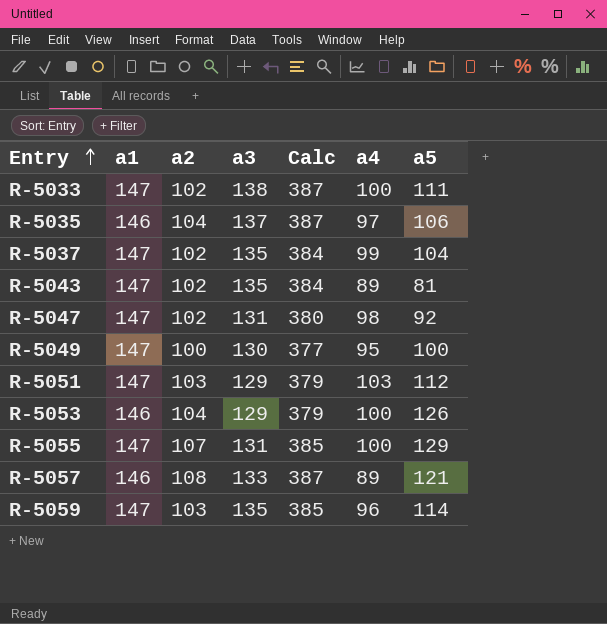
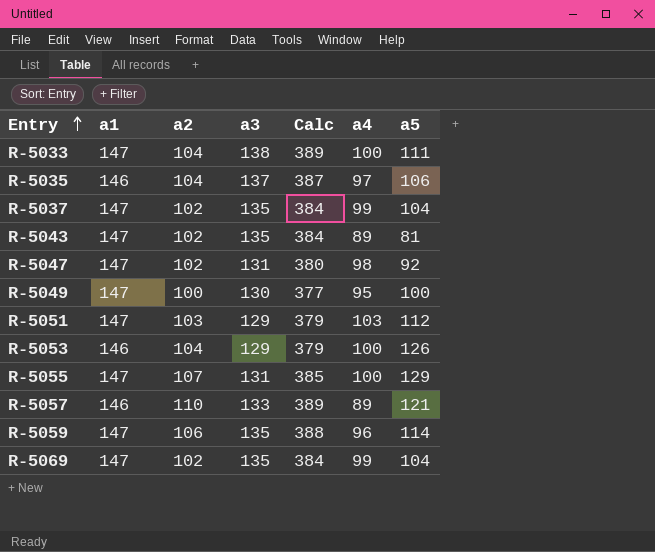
R-5033 | a2: 102 -> 104
R-5033 | Calc: 387 -> 389
R-5057 | a2: 108 -> 110
R-5057 | Calc: 387 -> 389
R-5059 | a2: 103 -> 106
R-5059 | Calc: 385 -> 388
row R-5069: none -> 147 | 102 | 135 | 384 | 99 | 104

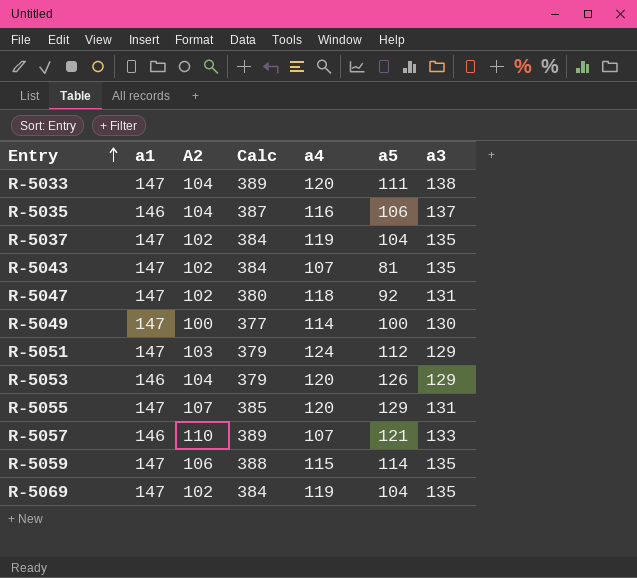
column name: a2 -> A2
column a3 | position: 4 -> 7
R-5033 | a4: 100 -> 120
R-5035 | a4: 97 -> 116
R-5037 | a4: 99 -> 119
R-5043 | a4: 89 -> 107
R-5047 | a4: 98 -> 118
R-5049 | a4: 95 -> 114
R-5051 | a4: 103 -> 124
R-5053 | a4: 100 -> 120
R-5055 | a4: 100 -> 120
R-5057 | a4: 89 -> 107
R-5059 | a4: 96 -> 115
R-5069 | a4: 99 -> 119

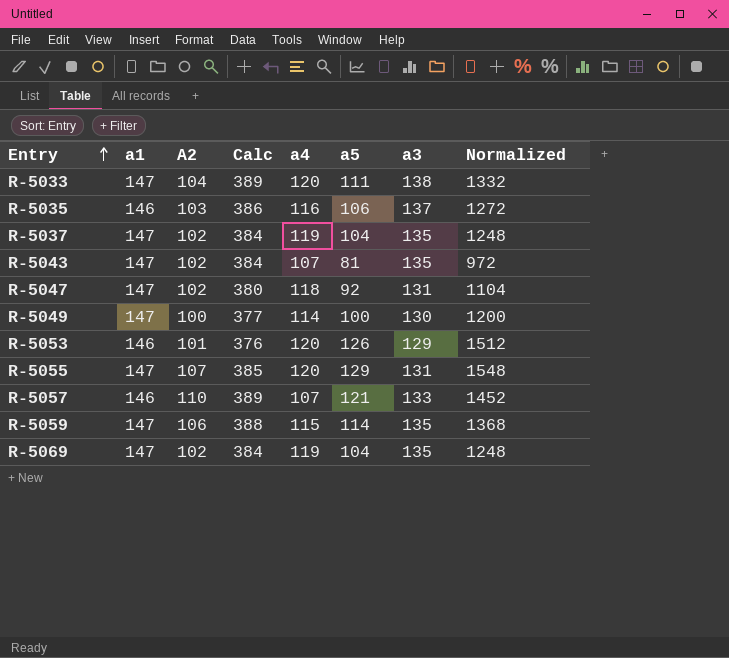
column Normalized | formula: none -> [a5] * 12
row R-5051: 147 | 103 | 379 | 124 | 112 | 129 -> none
R-5035 | A2: 104 -> 103
R-5035 | Calc: 387 -> 386
R-5053 | A2: 104 -> 101
R-5053 | Calc: 379 -> 376

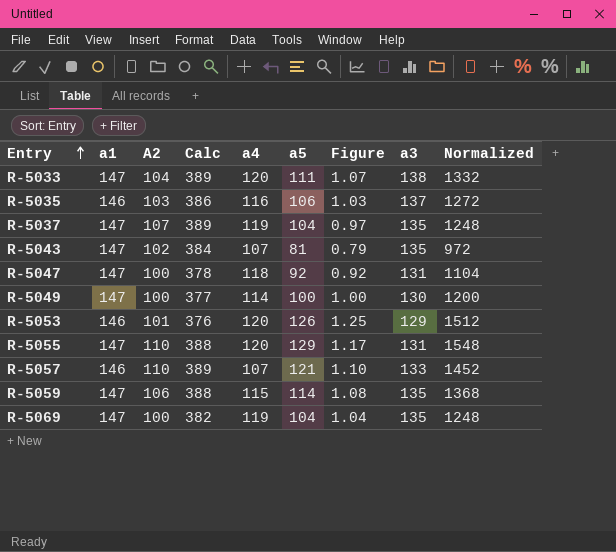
column Figure | formula: none -> [a5] / [A2]
R-5037 | A2: 102 -> 107
R-5037 | Calc: 384 -> 389
R-5047 | A2: 102 -> 100
R-5047 | Calc: 380 -> 378
R-5055 | A2: 107 -> 110
R-5055 | Calc: 385 -> 388
R-5069 | A2: 102 -> 100
R-5069 | Calc: 384 -> 382

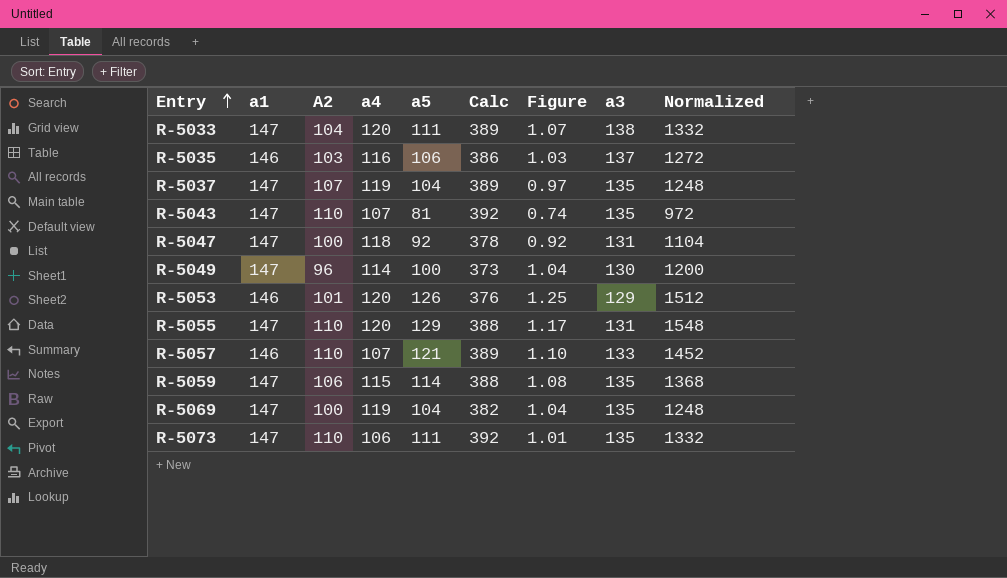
column Calc | position: 4 -> 6
R-5043 | A2: 102 -> 110
R-5043 | Calc: 384 -> 392
R-5043 | Figure: 0.79 -> 0.74
R-5049 | A2: 100 -> 96
R-5049 | Calc: 377 -> 373
R-5049 | Figure: 1.00 -> 1.04
row R-5073: none -> 147 | 110 | 106 | 111 | 392 | 1.01 | 135 | 1332

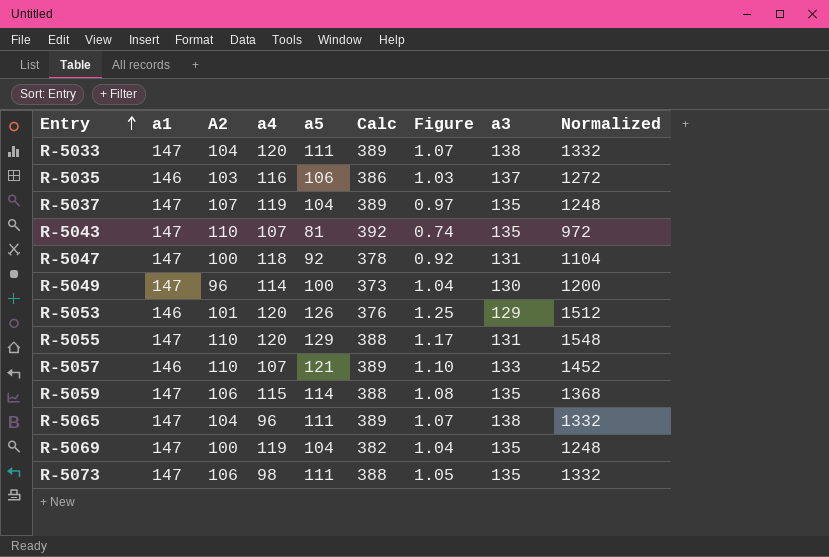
row R-5065: none -> 147 | 104 | 96 | 111 | 389 | 1.07 | 138 | 1332
R-5073 | A2: 110 -> 106
R-5073 | a4: 106 -> 98
R-5073 | Calc: 392 -> 388
R-5073 | Figure: 1.01 -> 1.05

